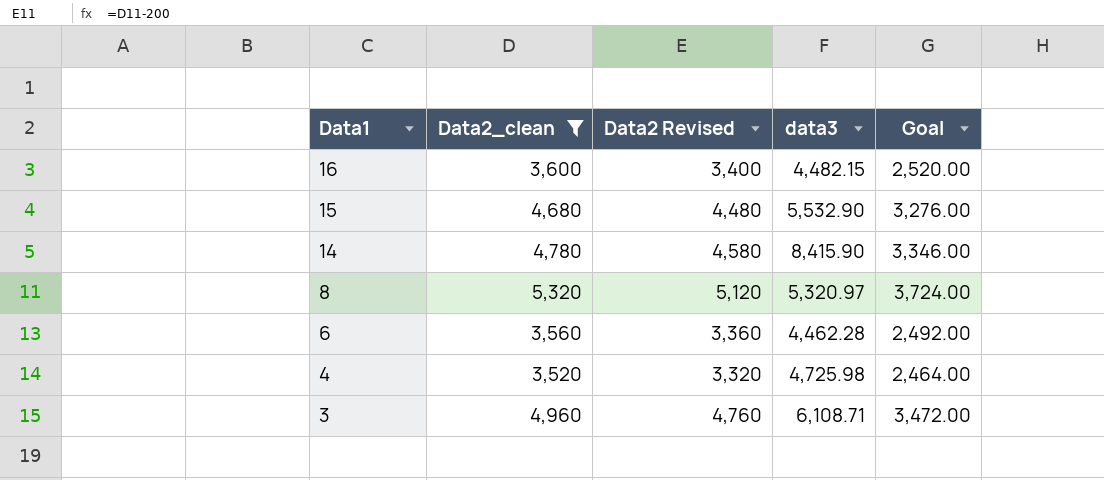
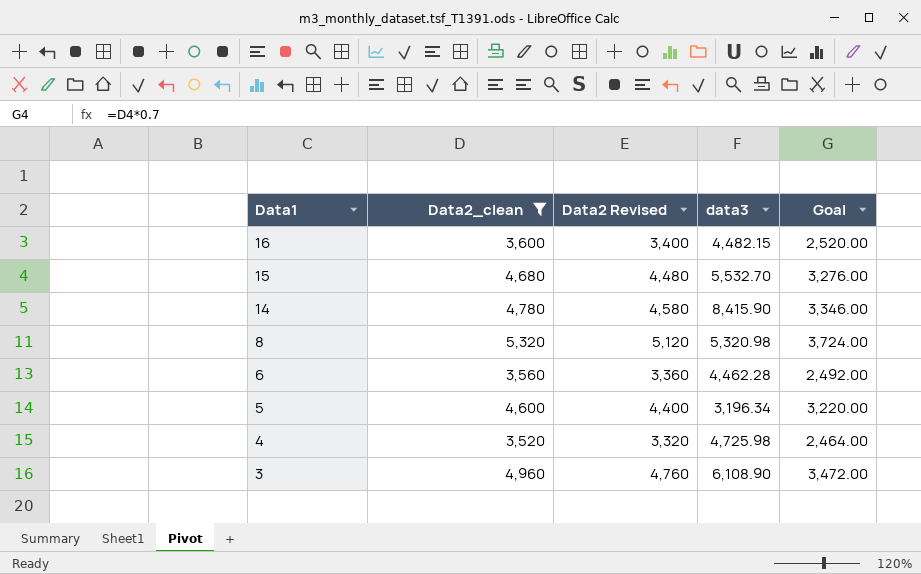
15 | data3: 5,532.90 -> 5,532.70
8 | data3: 5,320.97 -> 5,320.98
row 5: none -> 4,600 | 4,400 | 3,196.34 | 3,220.00
3 | data3: 6,108.71 -> 6,108.90

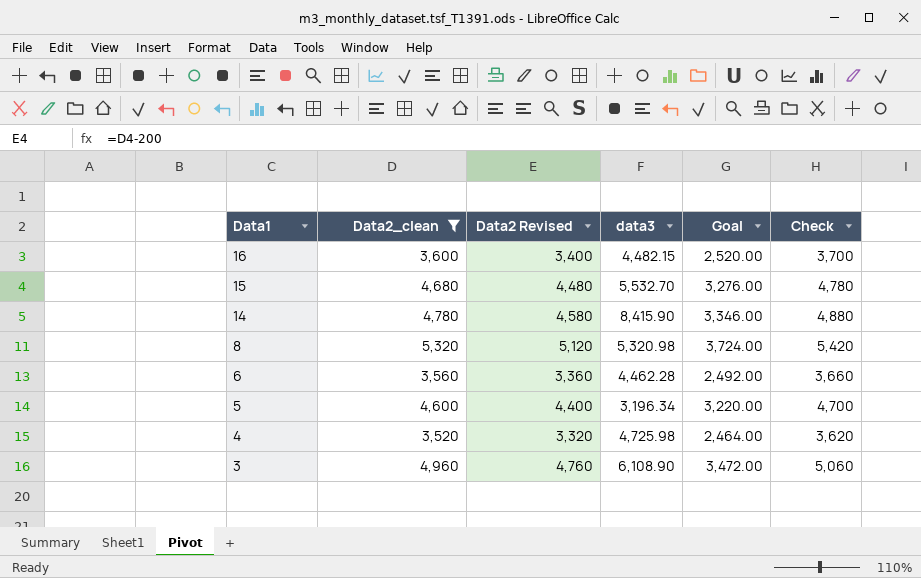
column Check | formula: none -> [Data2_clean] + 100

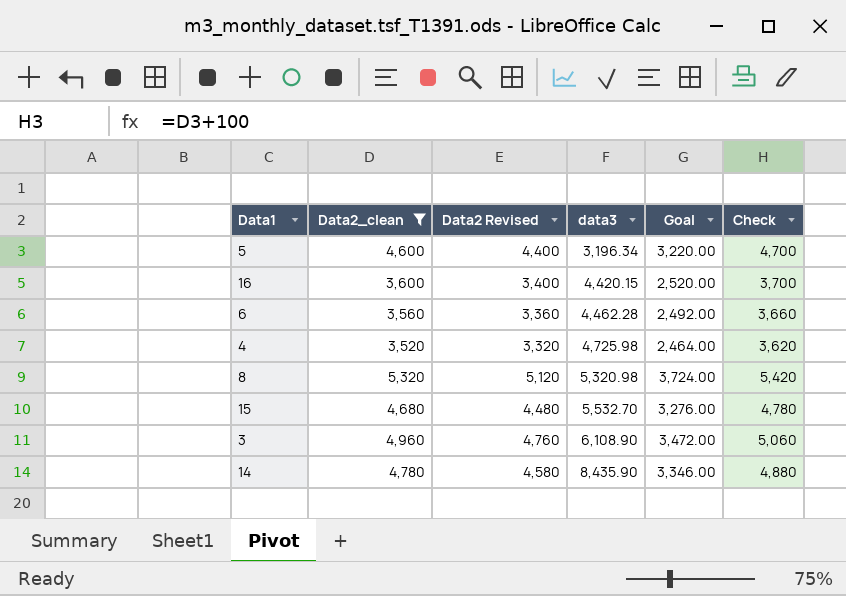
row order: Data1 descending -> data3 ascending
16 | data3: 4,482.15 -> 4,420.15
14 | data3: 8,415.90 -> 8,435.90

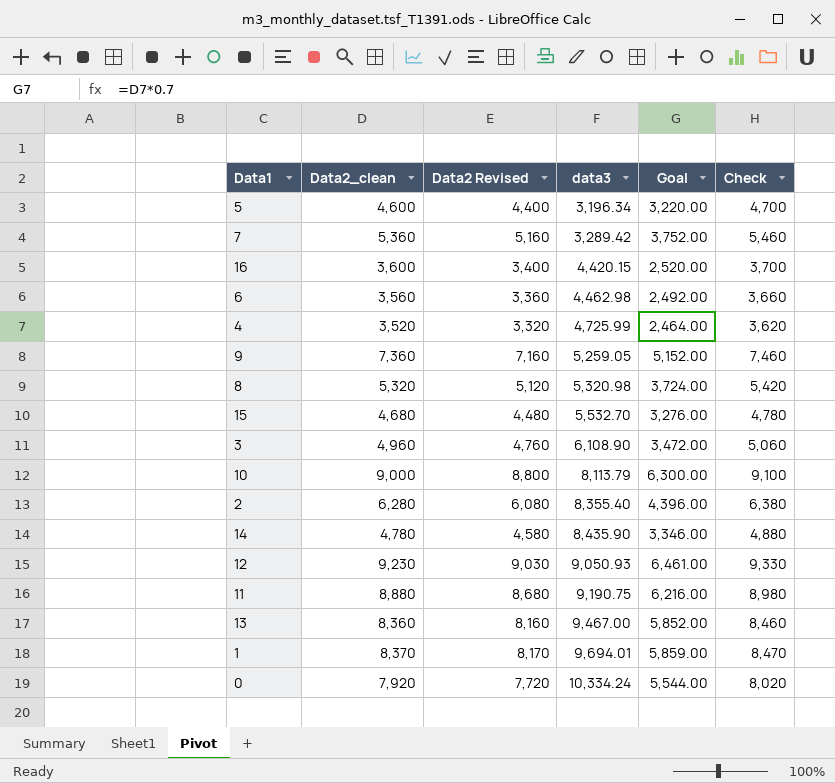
filter: Data2_clean <= 5,320 -> none
6 | data3: 4,462.28 -> 4,462.98
4 | data3: 4,725.98 -> 4,725.99

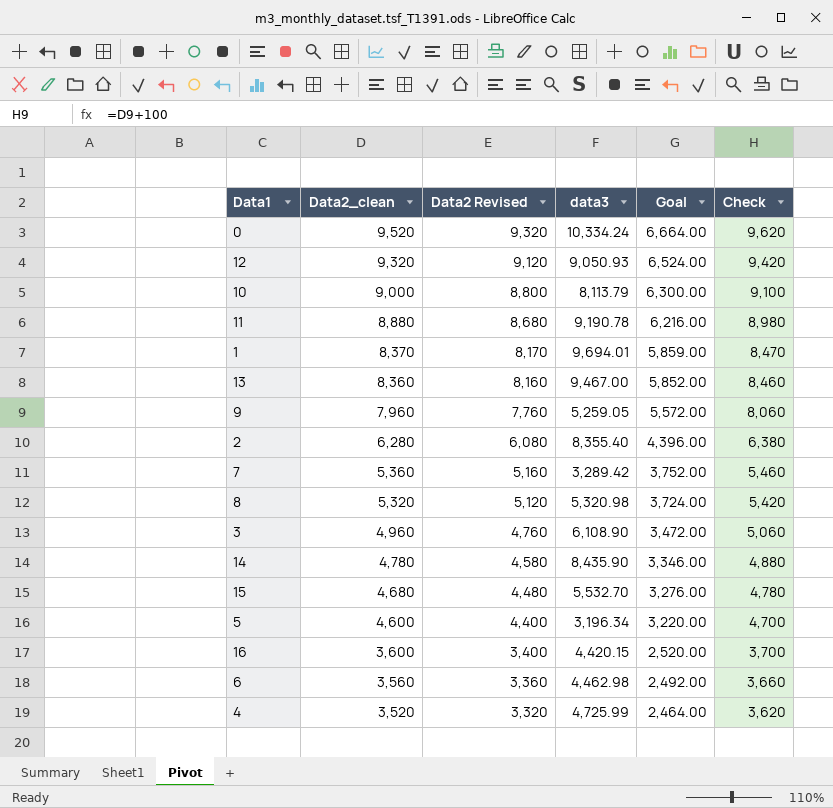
row order: data3 ascending -> Data2_clean descending
0 | Data2_clean: 7,920 -> 9,520
0 | Data2 Revised: 7,720 -> 9,320
0 | Goal: 5,544.00 -> 6,664.00
0 | Check: 8,020 -> 9,620
12 | Data2_clean: 9,230 -> 9,320
12 | Data2 Revised: 9,030 -> 9,120
12 | Goal: 6,461.00 -> 6,524.00
12 | Check: 9,330 -> 9,420
11 | data3: 9,190.75 -> 9,190.78
9 | Data2_clean: 7,360 -> 7,960
9 | Data2 Revised: 7,160 -> 7,760
9 | Goal: 5,152.00 -> 5,572.00
9 | Check: 7,460 -> 8,060

